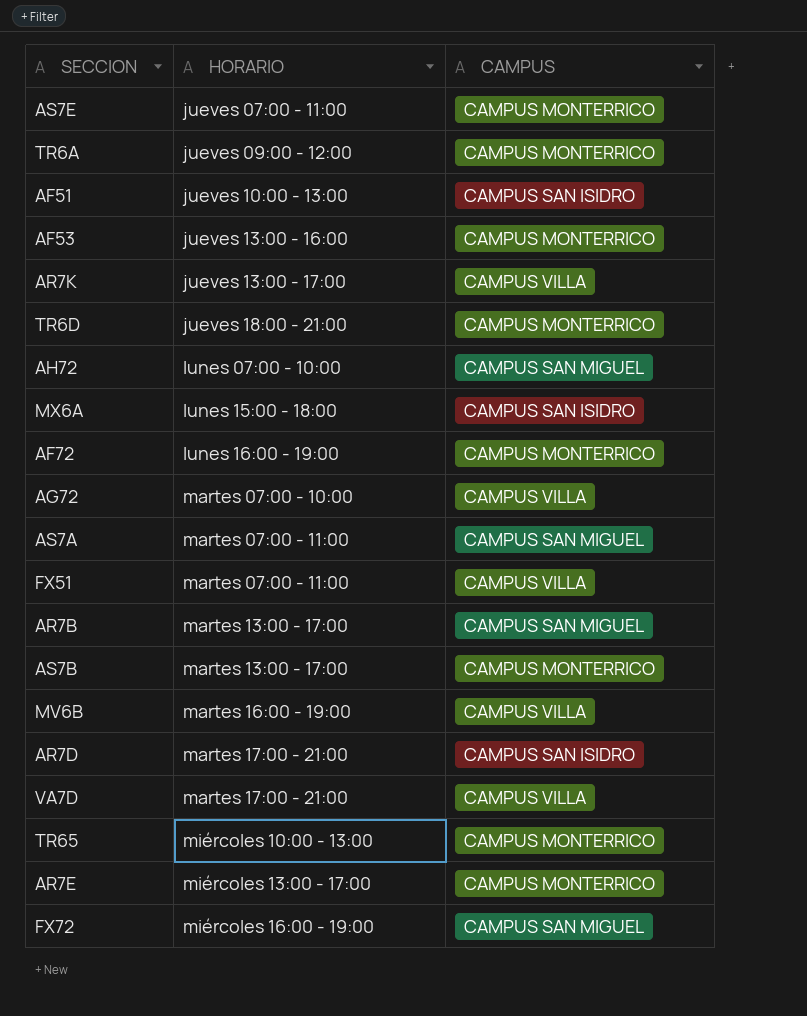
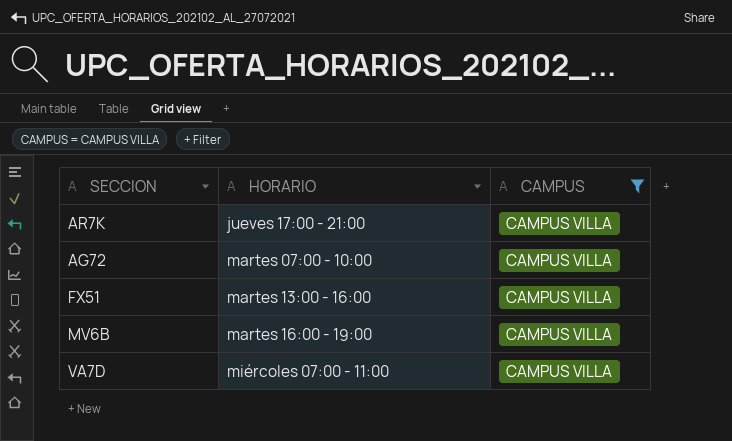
filter: none -> CAMPUS = CAMPUS VILLA
AR7K | HORARIO: jueves 13:00 - 17:00 -> jueves 17:00 - 21:00
FX51 | HORARIO: martes 07:00 - 11:00 -> martes 13:00 - 16:00
VA7D | HORARIO: martes 17:00 - 21:00 -> miércoles 07:00 - 11:00

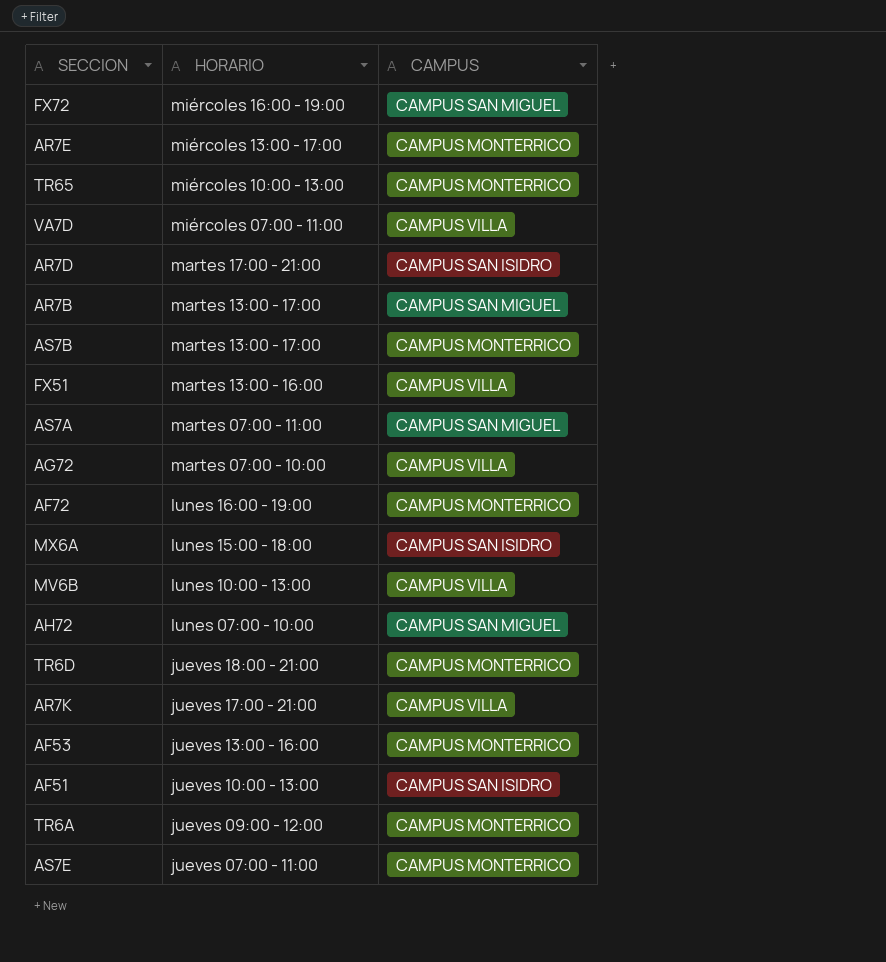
filter: CAMPUS = CAMPUS VILLA -> none
row order: HORARIO ascending -> HORARIO descending
MV6B | HORARIO: martes 16:00 - 19:00 -> lunes 10:00 - 13:00

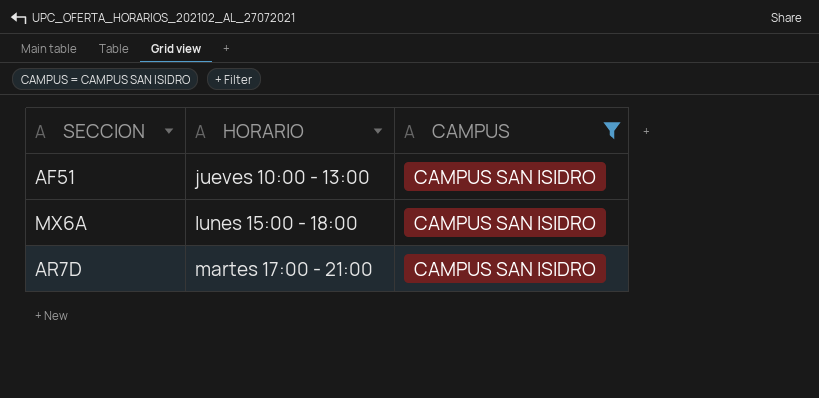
filter: none -> CAMPUS = CAMPUS SAN ISIDRO
row order: HORARIO descending -> HORARIO ascending

